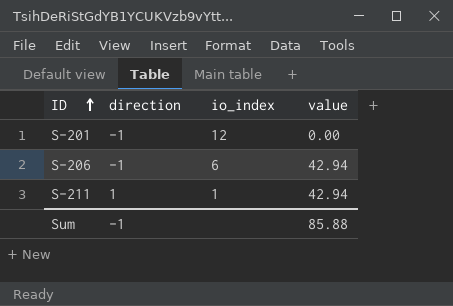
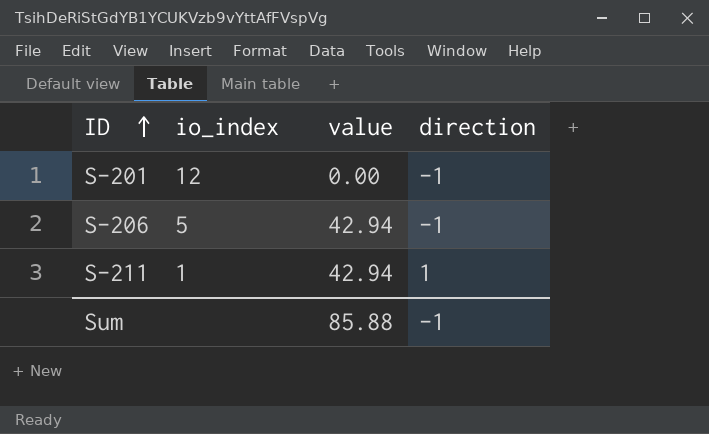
column direction | position: 2 -> 4
S-206 | io_index: 6 -> 5

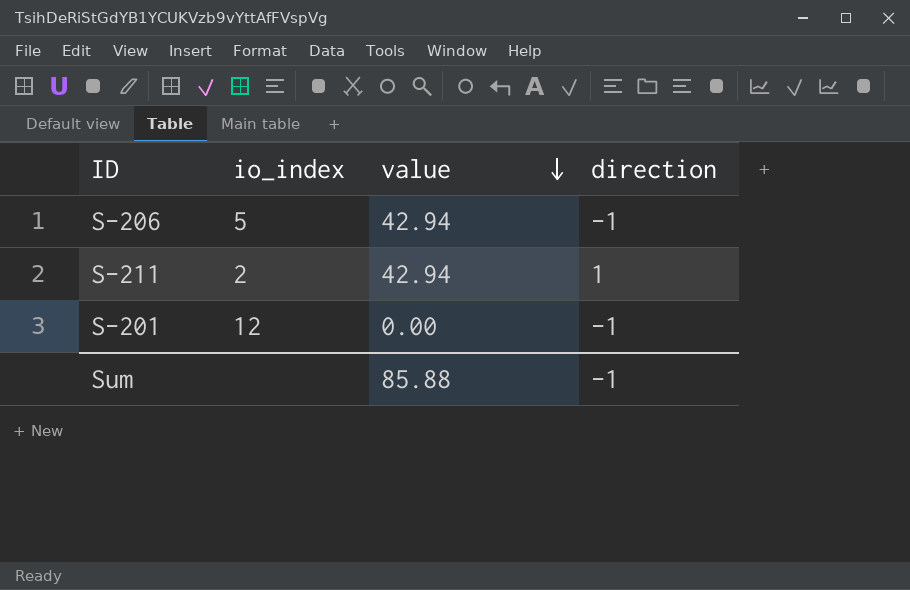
row order: ID ascending -> value descending
S-211 | io_index: 1 -> 2

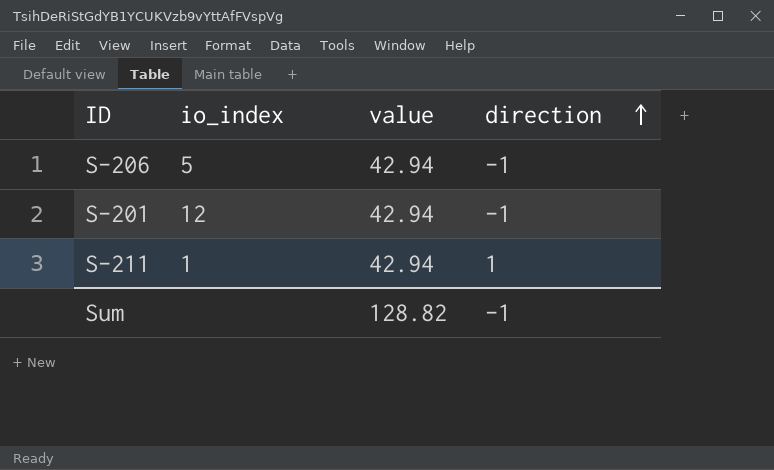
row order: value descending -> direction ascending
S-201 | value: 0.00 -> 42.94
S-211 | io_index: 2 -> 1
Sum | value: 85.88 -> 128.82

